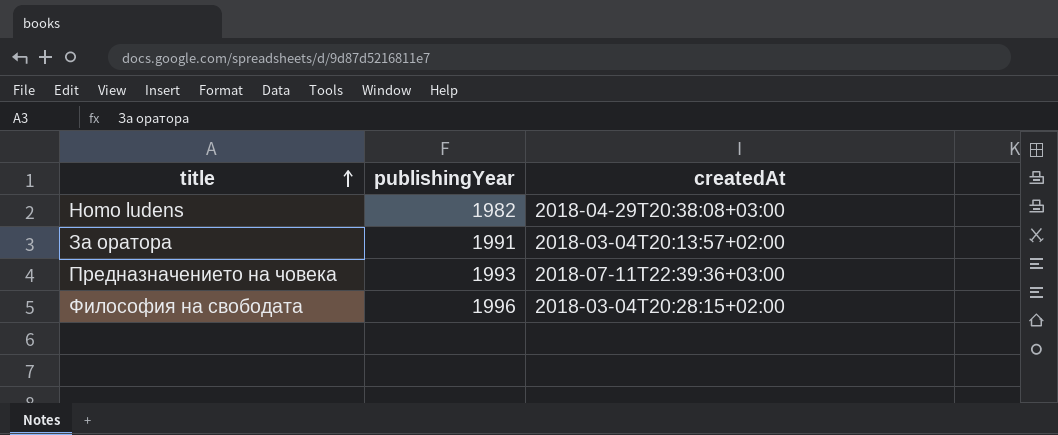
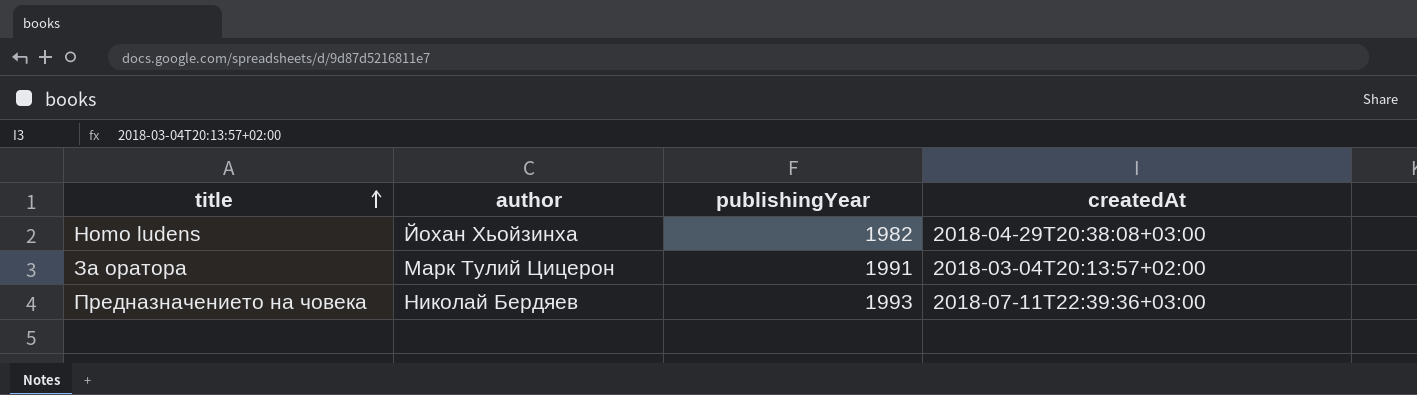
column author | position: none -> 2
row Философия на свободата: 1996 | 2018-03-04T20:28:15+02:00 -> none

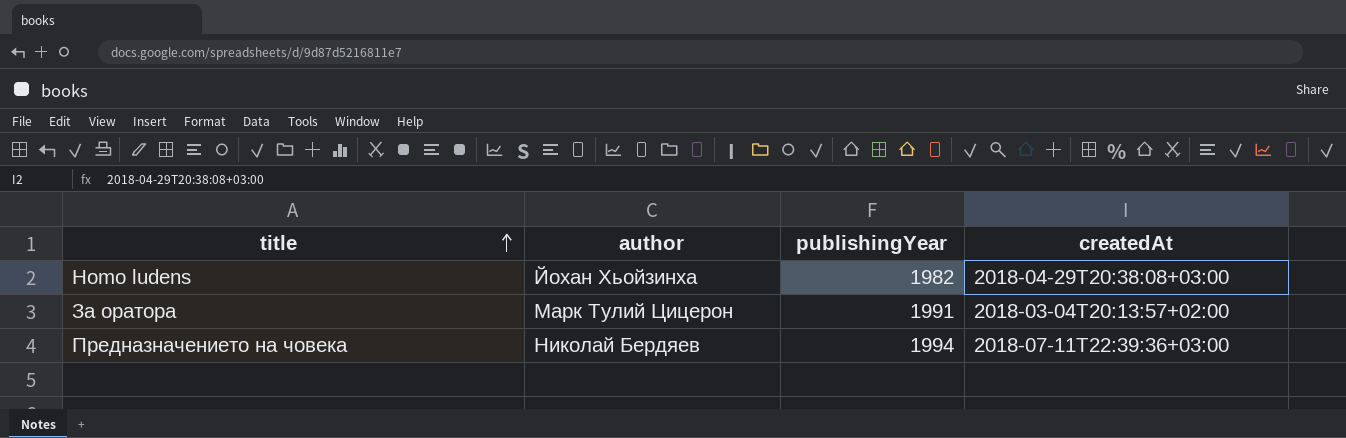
Предназначението на човека | publishingYear: 1993 -> 1994

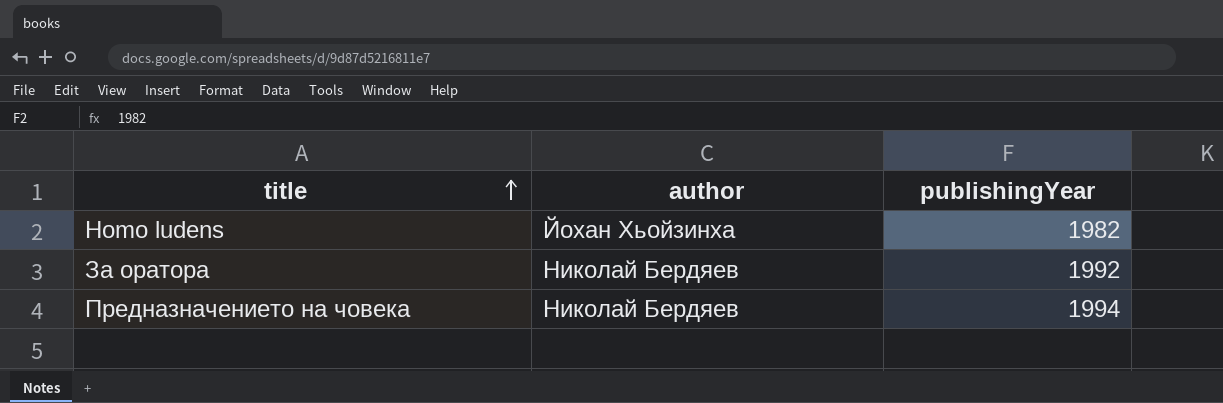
column createdAt | position: 4 -> none
За оратора | author: Марк Тулий Цицерон -> Николай Бердяев
За оратора | publishingYear: 1991 -> 1992

